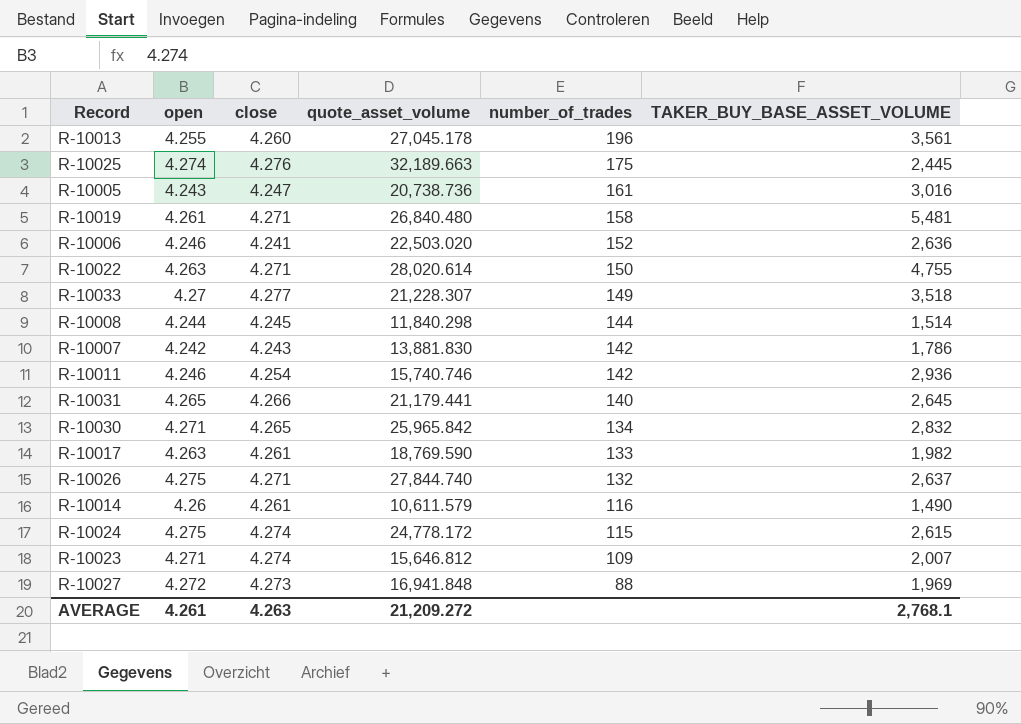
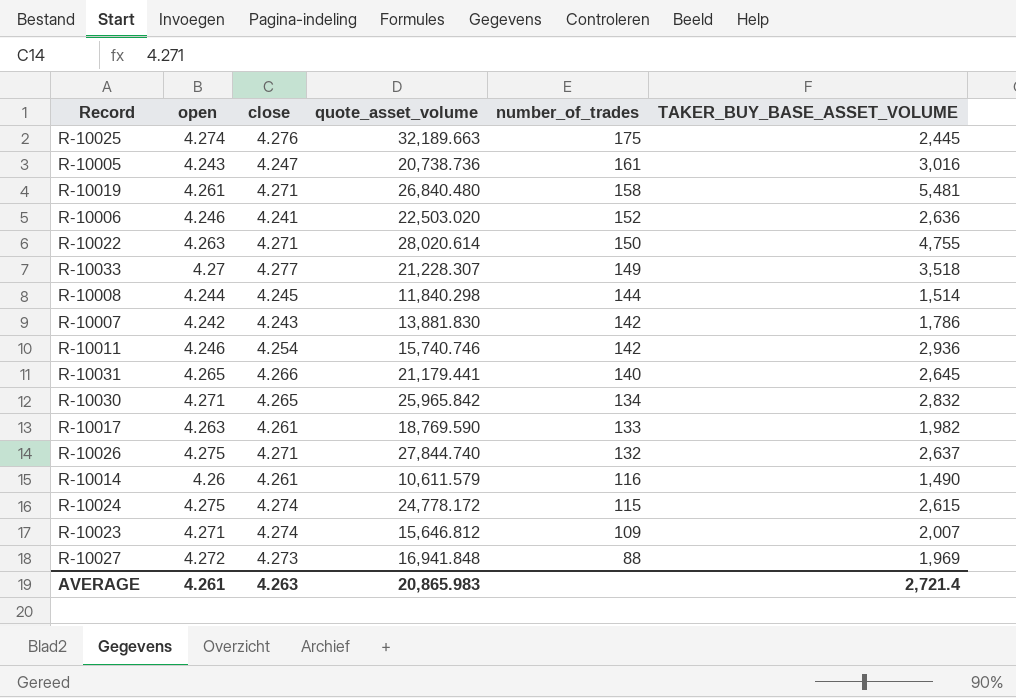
row R-10013: 4.255 | 4.260 | 27,045.178 | 196 | 3,561 -> none
AVERAGE | quote_asset_volume: 21,209.272 -> 20,865.983
AVERAGE | TAKER_BUY_BASE_ASSET_VOLUME: 2,768.1 -> 2,721.4

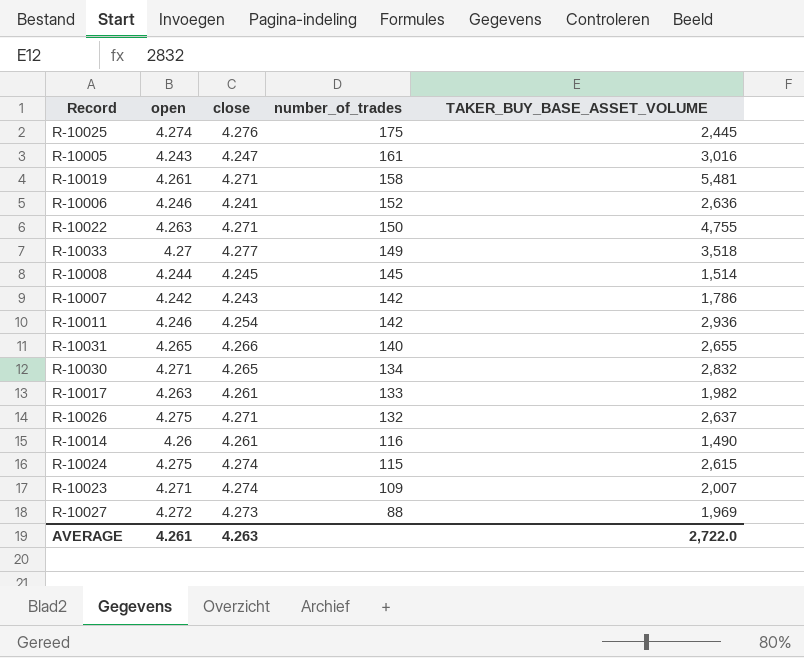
column quote_asset_volume | position: 4 -> none
R-10008 | number_of_trades: 144 -> 145
R-10031 | TAKER_BUY_BASE_ASSET_VOLUME: 2,645 -> 2,655
AVERAGE | TAKER_BUY_BASE_ASSET_VOLUME: 2,721.4 -> 2,722.0

